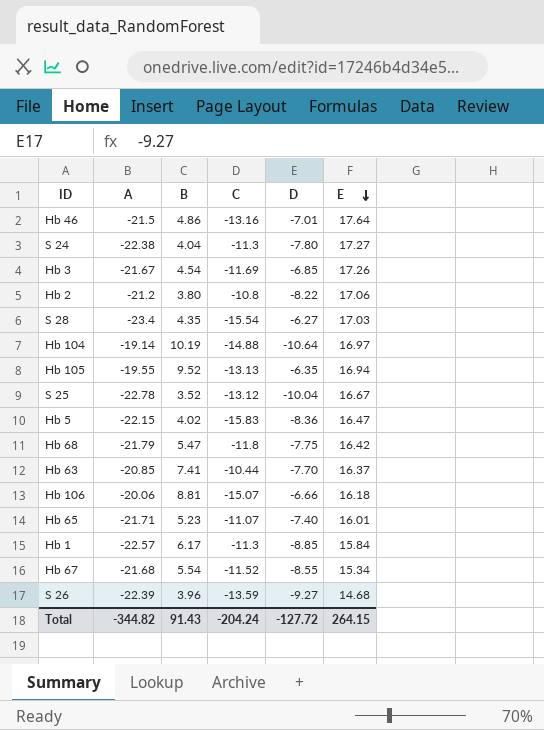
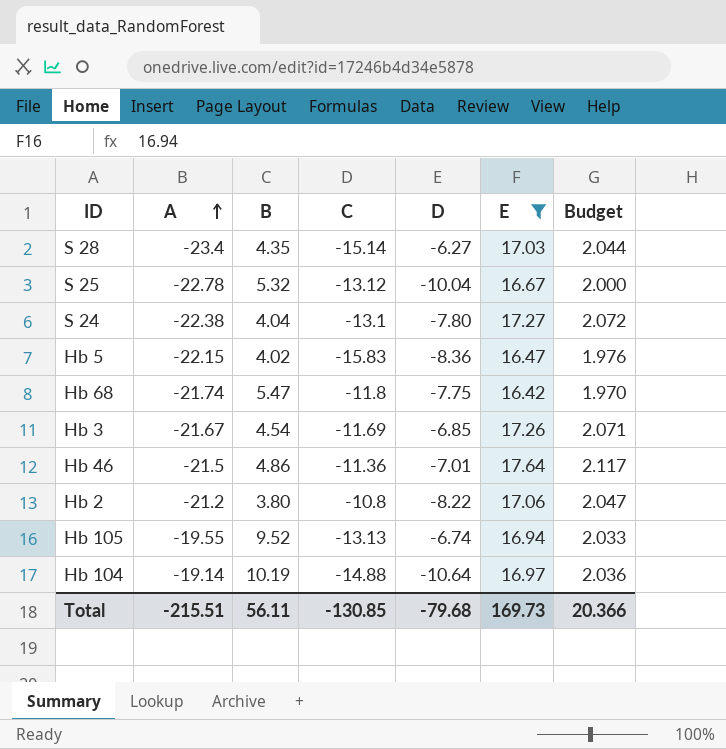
filter: none -> E >= 16.42
row order: E descending -> A ascending
column Budget | formula: none -> [E] * 0.12
S 28 | C: -15.54 -> -15.14
S 25 | B: 3.52 -> 5.32
S 24 | C: -11.3 -> -13.1
Hb 68 | A: -21.79 -> -21.74
Hb 46 | C: -13.16 -> -11.36
Hb 105 | D: -6.35 -> -6.74
Total | A: -344.82 -> -215.51
Total | B: 91.43 -> 56.11
Total | C: -204.24 -> -130.85
Total | D: -127.72 -> -79.68
Total | E: 264.15 -> 169.73

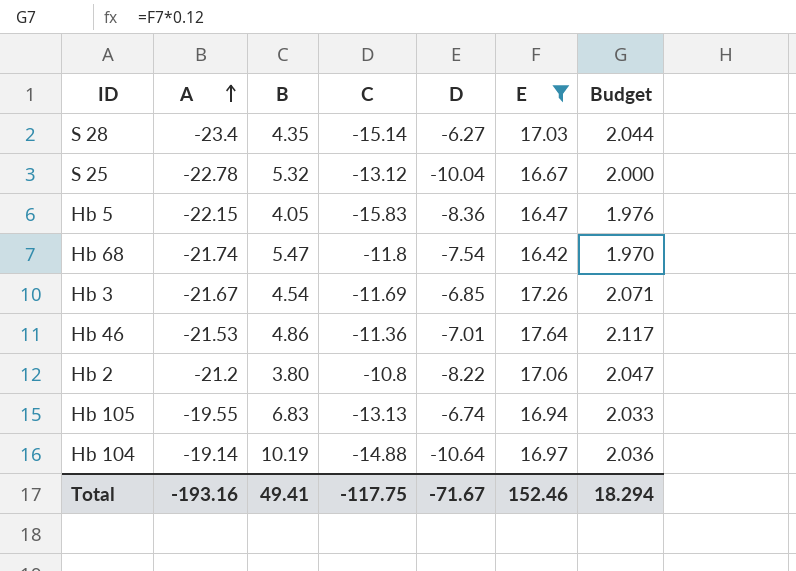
row S 24: -22.38 | 4.04 | -13.1 | -7.80 | 17.27 | 2.072 -> none
Hb 5 | B: 4.02 -> 4.05
Hb 68 | D: -7.75 -> -7.54
Hb 46 | A: -21.5 -> -21.53
Hb 105 | B: 9.52 -> 6.83
Total | A: -215.51 -> -193.16
Total | B: 56.11 -> 49.41
Total | C: -130.85 -> -117.75
Total | D: -79.68 -> -71.67
Total | E: 169.73 -> 152.46
Total | Budget: 20.366 -> 18.294

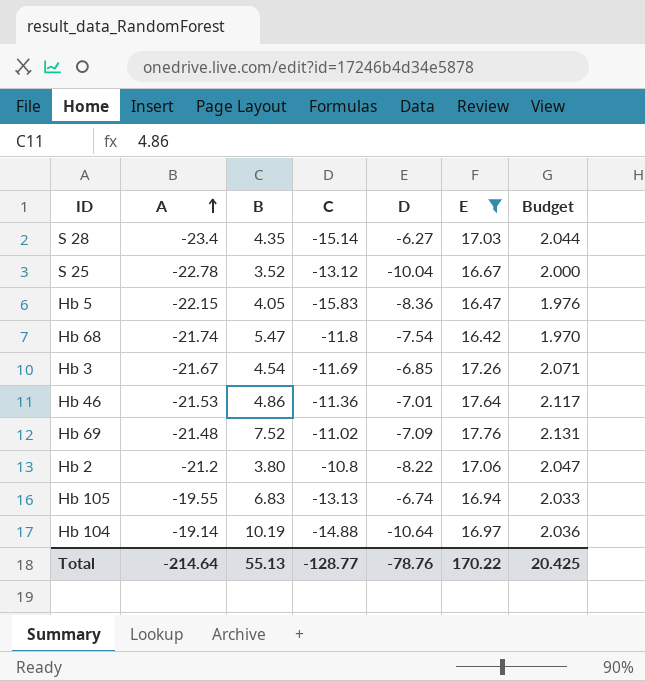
S 25 | B: 5.32 -> 3.52
row Hb 69: none -> -21.48 | 7.52 | -11.02 | -7.09 | 17.76 | 2.131
Total | A: -193.16 -> -214.64
Total | B: 49.41 -> 55.13
Total | C: -117.75 -> -128.77
Total | D: -71.67 -> -78.76
Total | E: 152.46 -> 170.22
Total | Budget: 18.294 -> 20.425

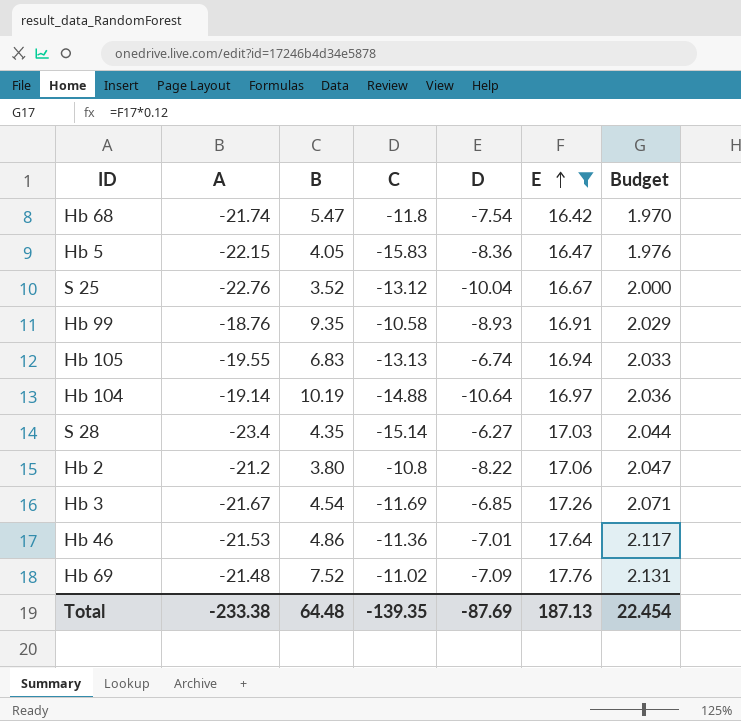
row order: A ascending -> E ascending
S 25 | A: -22.78 -> -22.76
row Hb 99: none -> -18.76 | 9.35 | -10.58 | -8.93 | 16.91 | 2.029
Total | A: -214.64 -> -233.38
Total | B: 55.13 -> 64.48
Total | C: -128.77 -> -139.35
Total | D: -78.76 -> -87.69
Total | E: 170.22 -> 187.13
Total | Budget: 20.425 -> 22.454

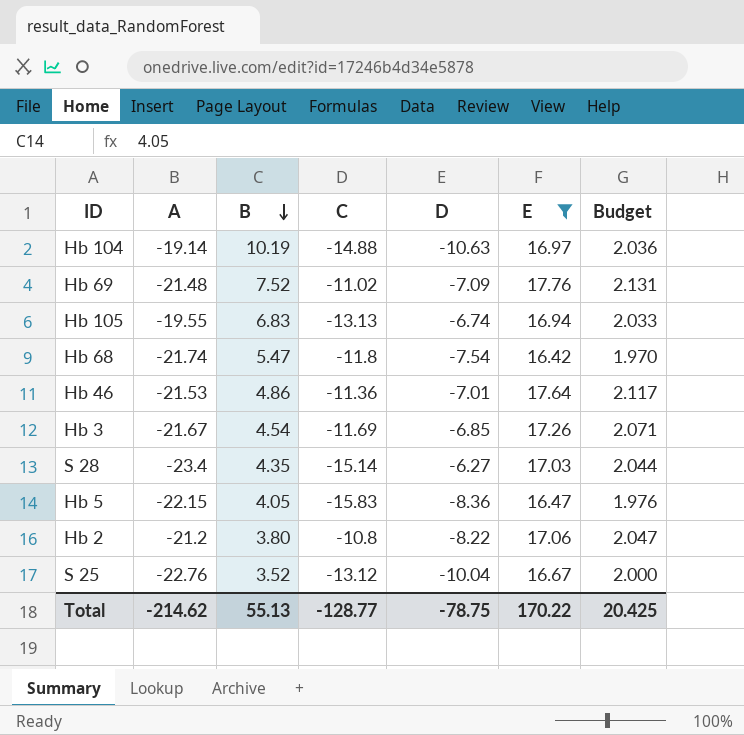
row order: E ascending -> B descending
row Hb 99: -18.76 | 9.35 | -10.58 | -8.93 | 16.91 | 2.029 -> none
Hb 104 | D: -10.64 -> -10.63
Total | A: -233.38 -> -214.62
Total | B: 64.48 -> 55.13
Total | C: -139.35 -> -128.77
Total | D: -87.69 -> -78.75
Total | E: 187.13 -> 170.22
Total | Budget: 22.454 -> 20.425

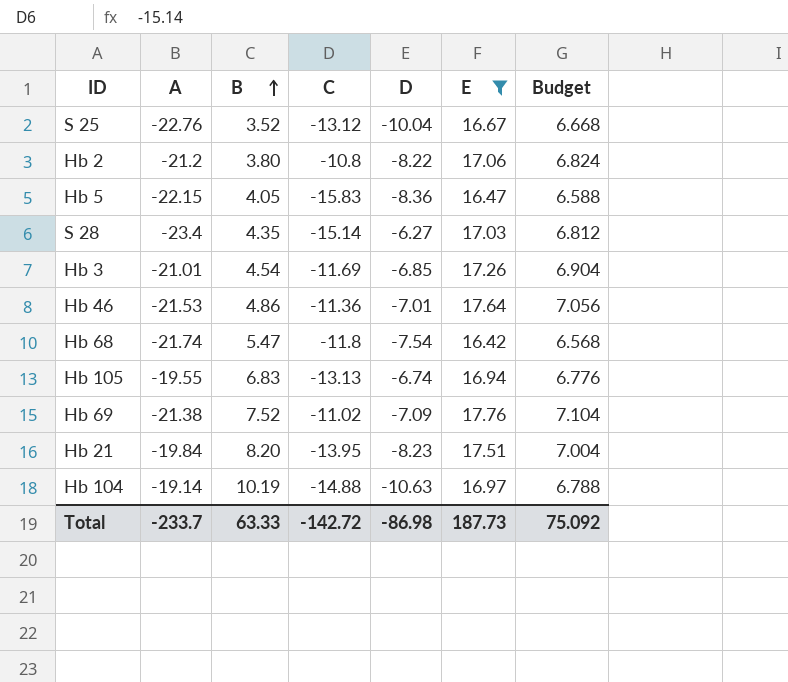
row order: B descending -> B ascending
column Budget | formula: [E] * 0.12 -> [E] * 0.4
Hb 3 | A: -21.67 -> -21.01
Hb 69 | A: -21.48 -> -21.38
row Hb 21: none -> -19.84 | 8.20 | -13.95 | -8.23 | 17.51 | 7.004
Total | A: -214.62 -> -233.7
Total | B: 55.13 -> 63.33
Total | C: -128.77 -> -142.72
Total | D: -78.75 -> -86.98
Total | E: 170.22 -> 187.73
Total | Budget: 20.425 -> 75.092

